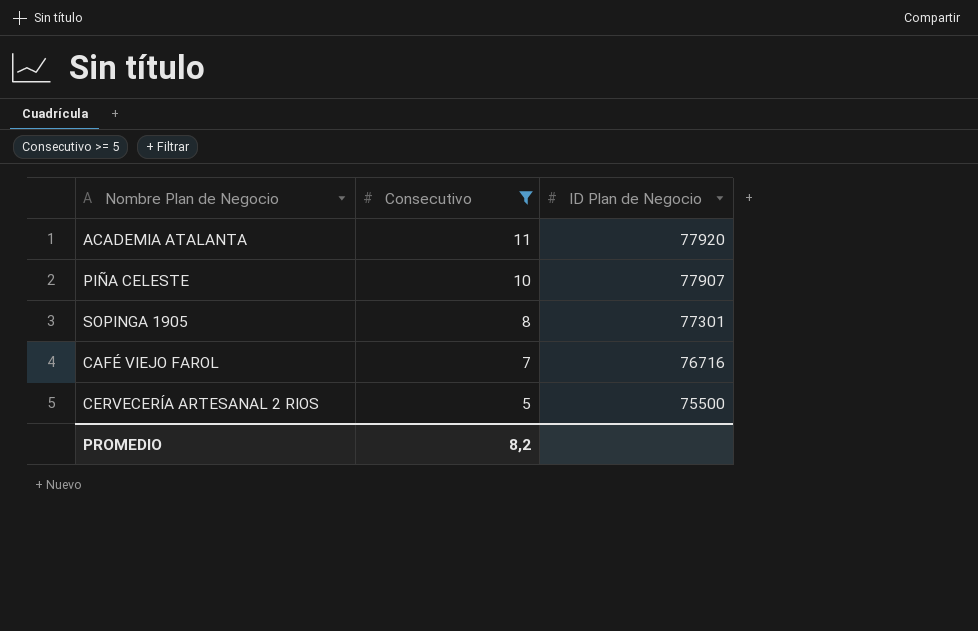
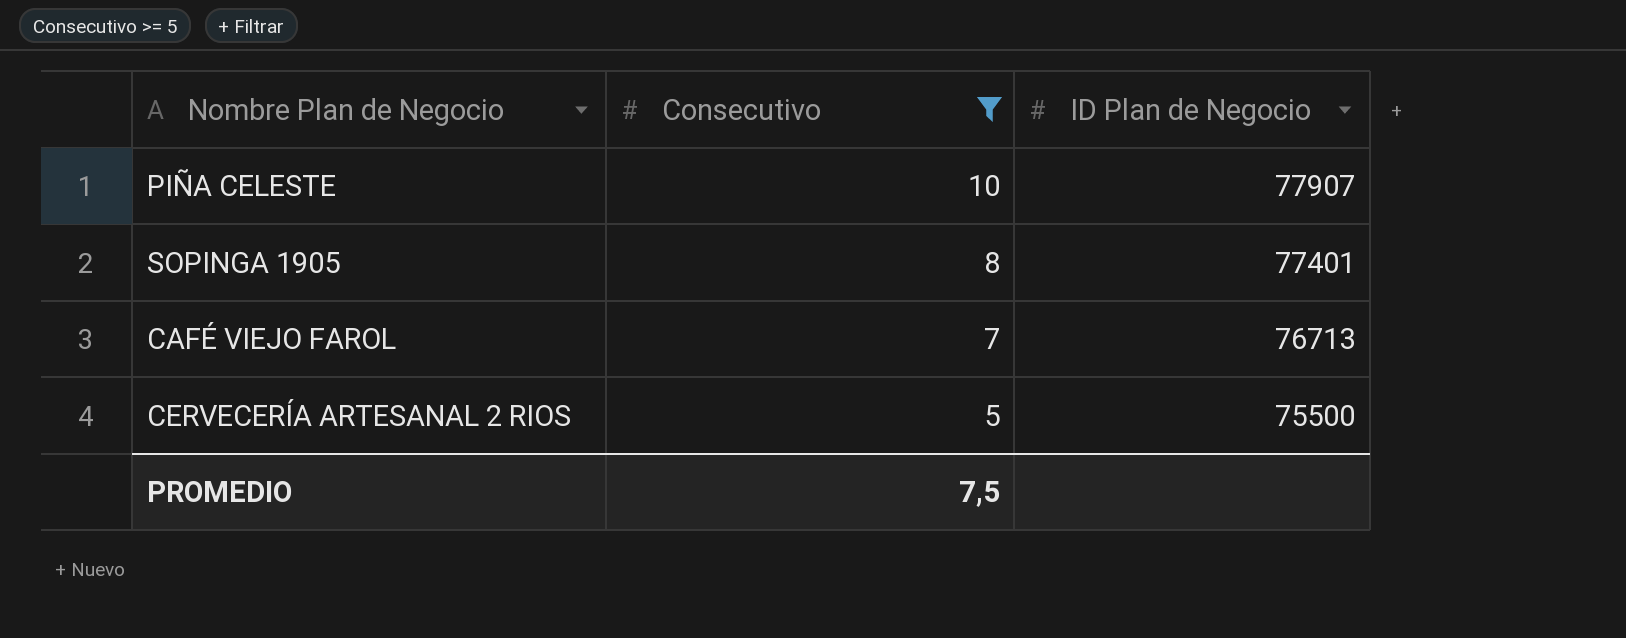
row ACADEMIA ATALANTA: 11 | 77920 -> none
SOPINGA 1905 | ID Plan de Negocio: 77301 -> 77401
CAFÉ VIEJO FAROL | ID Plan de Negocio: 76716 -> 76713
PROMEDIO | Consecutivo: 8,2 -> 7,5

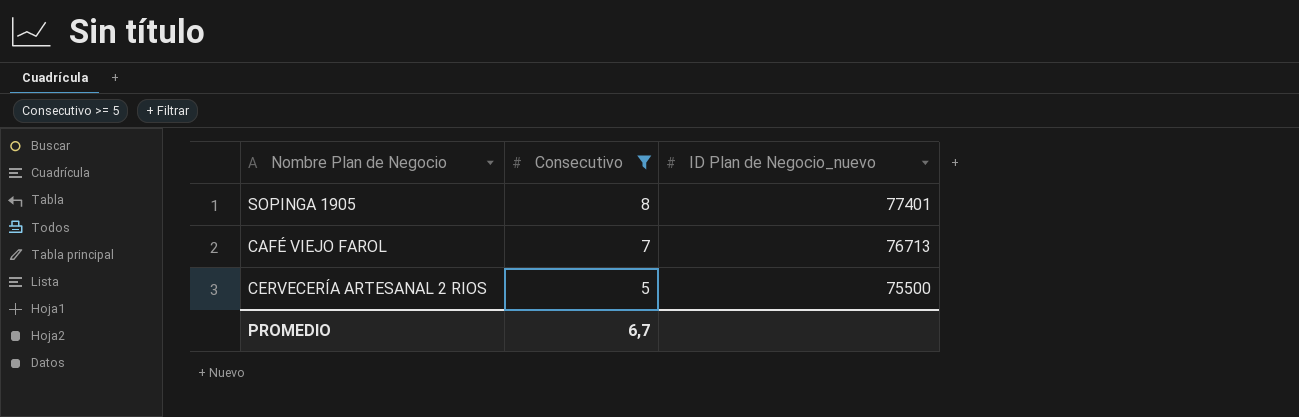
column name: ID Plan de Negocio -> ID Plan de Negocio_nuevo
row PIÑA CELESTE: 10 | 77907 -> none
PROMEDIO | Consecutivo: 7,5 -> 6,7

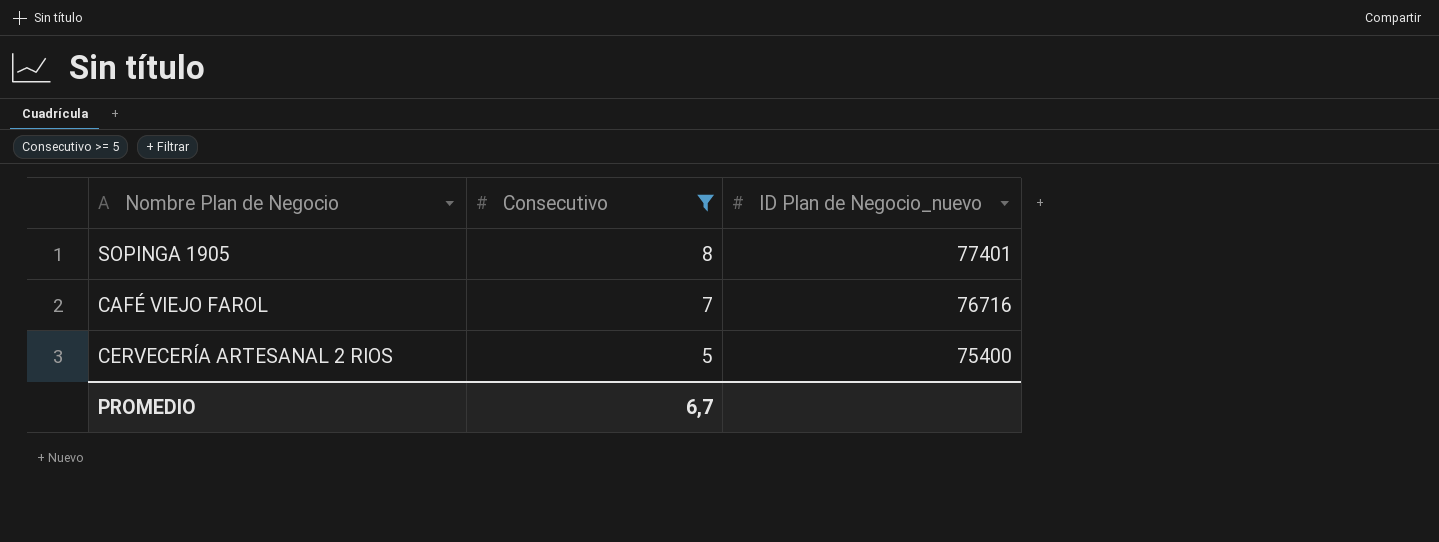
CAFÉ VIEJO FAROL | ID Plan de Negocio_nuevo: 76713 -> 76716
CERVECERÍA ARTESANAL 2 RIOS | ID Plan de Negocio_nuevo: 75500 -> 75400

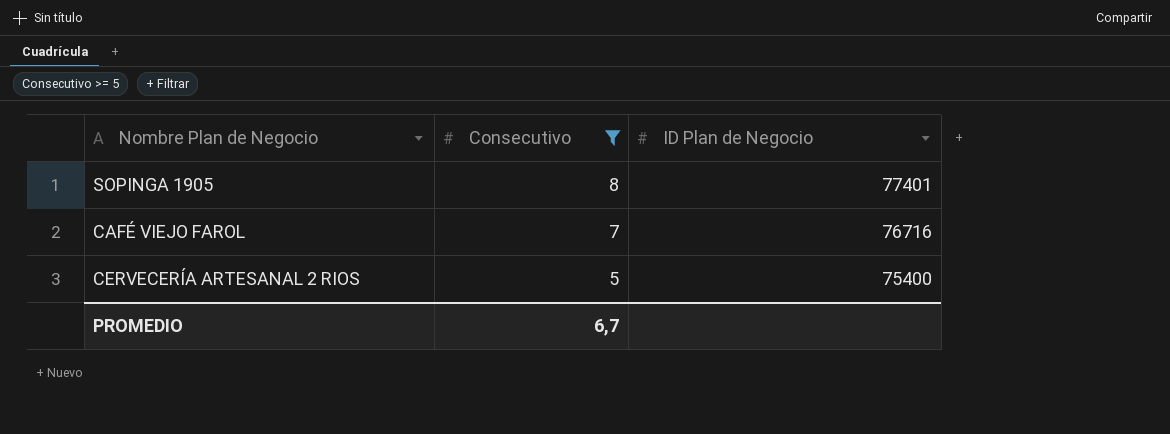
column name: ID Plan de Negocio_nuevo -> ID Plan de Negocio

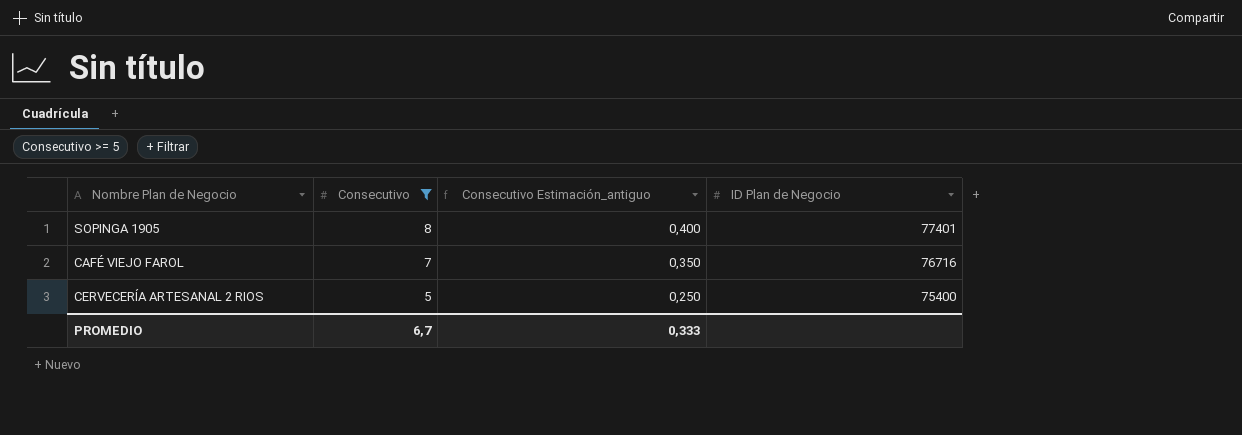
column Consecutivo Estimación_antiguo | formula: none -> [Consecutivo] * 0,05

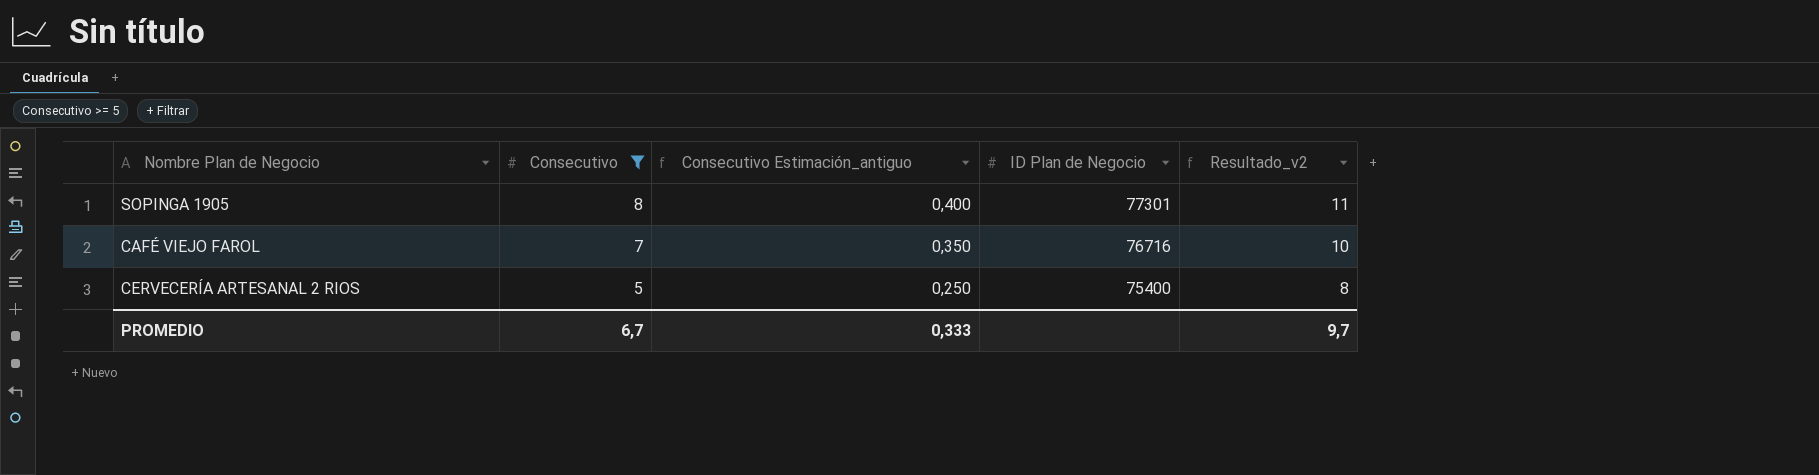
column Resultado_v2 | formula: none -> [Consecutivo] + 3
SOPINGA 1905 | ID Plan de Negocio: 77401 -> 77301

